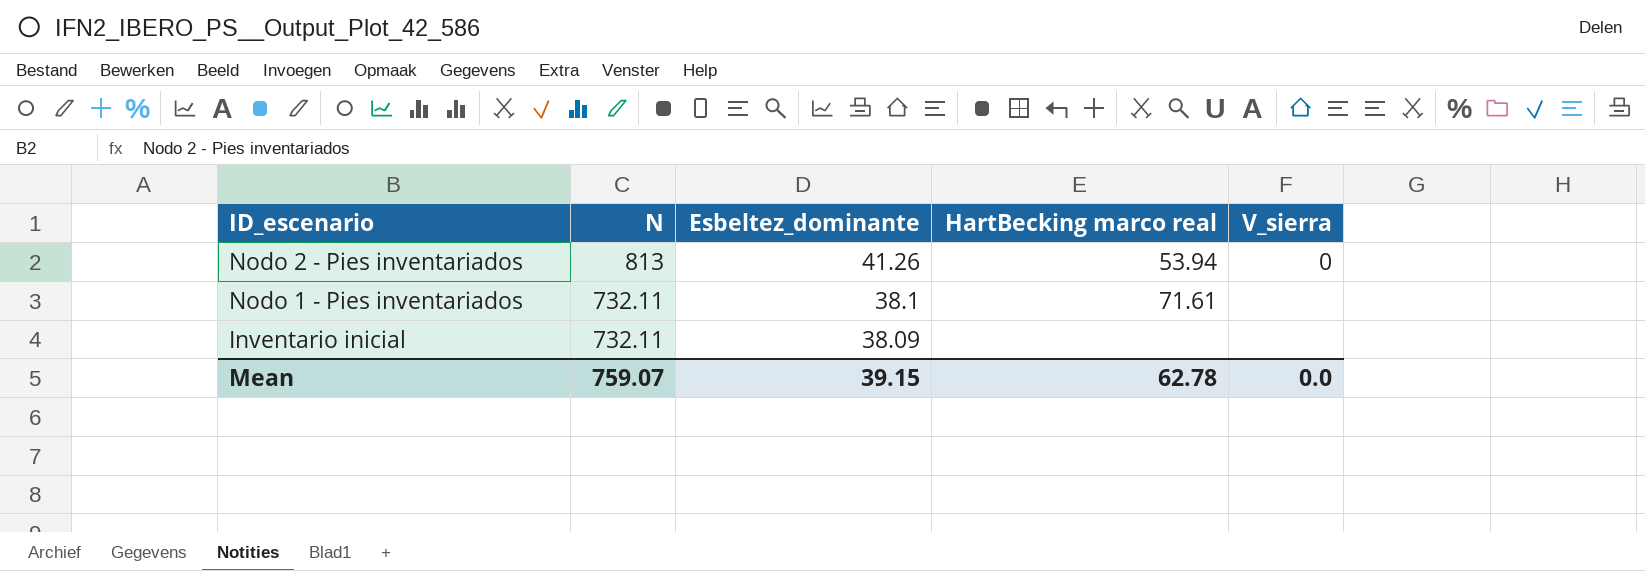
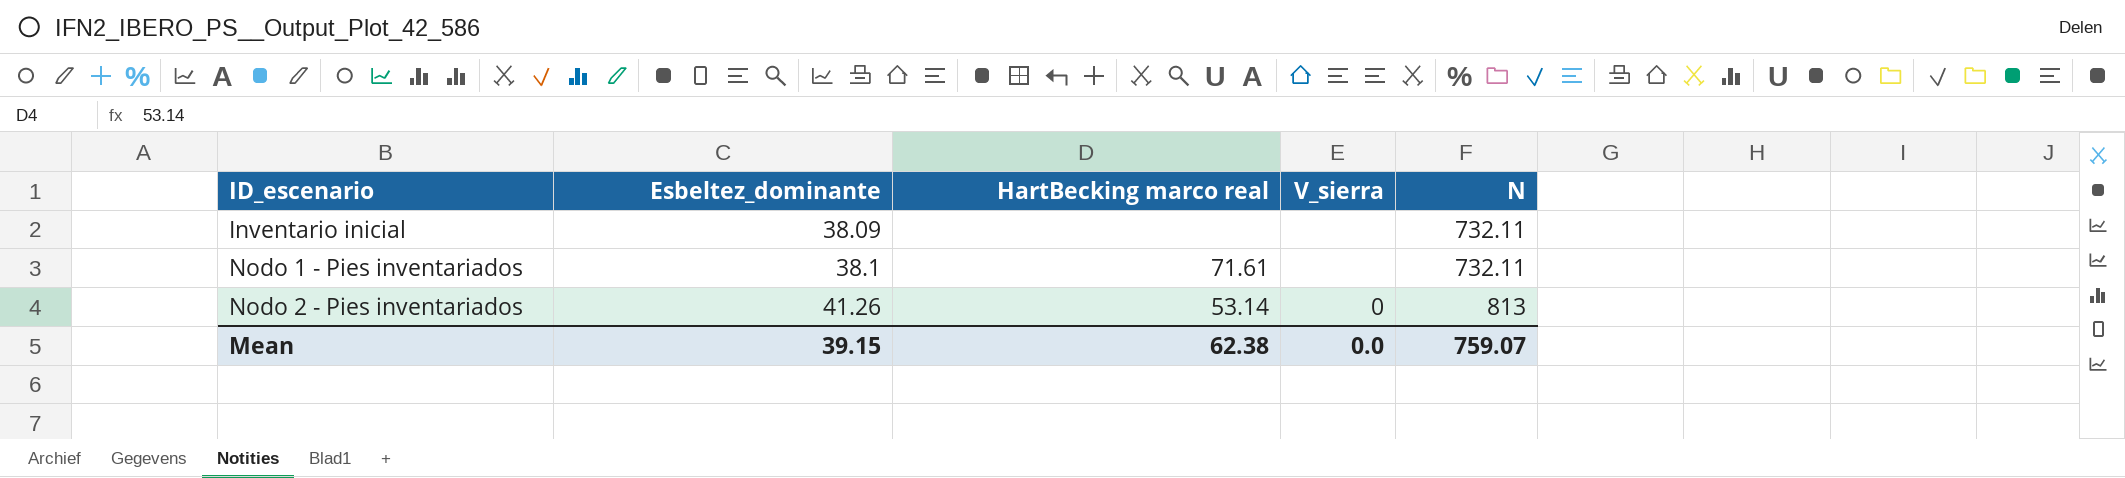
row order: ID_escenario descending -> ID_escenario ascending
column N | position: 2 -> 5
Nodo 2 - Pies inventariados | HartBecking marco real: 53.94 -> 53.14
Mean | HartBecking marco real: 62.78 -> 62.38

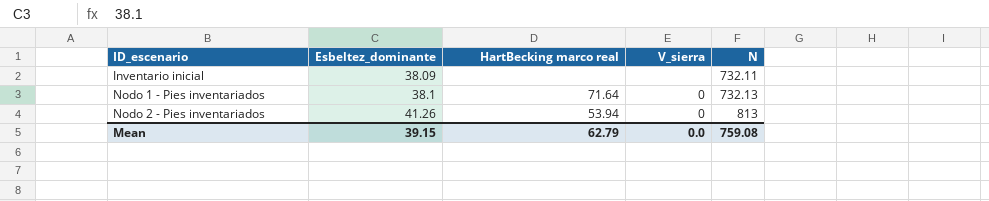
Nodo 1 - Pies inventariados | HartBecking marco real: 71.61 -> 71.64
Nodo 1 - Pies inventariados | V_sierra: none -> 0
Nodo 1 - Pies inventariados | N: 732.11 -> 732.13
Nodo 2 - Pies inventariados | HartBecking marco real: 53.14 -> 53.94
Mean | HartBecking marco real: 62.38 -> 62.79
Mean | N: 759.07 -> 759.08

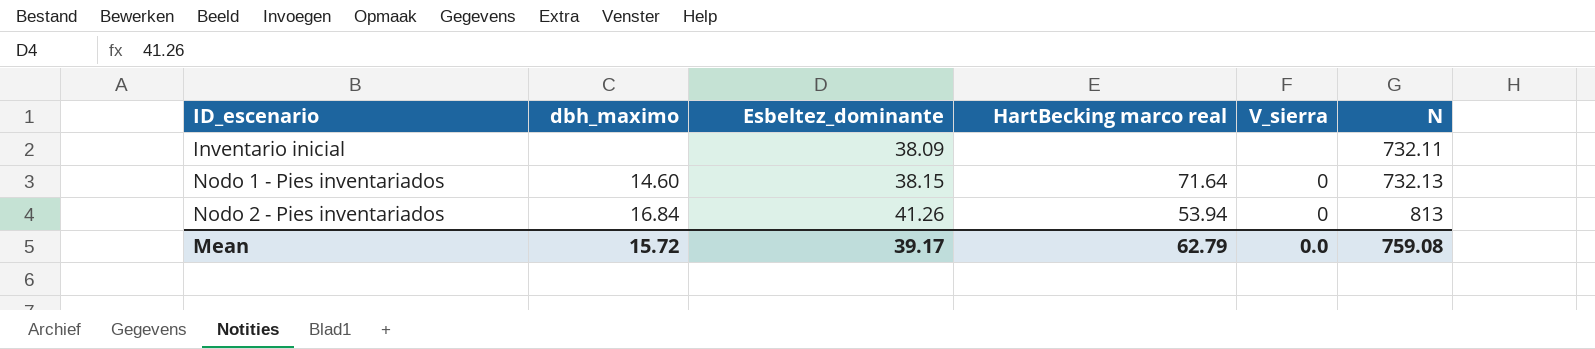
column dbh_maximo | position: none -> 2
Nodo 1 - Pies inventariados | Esbeltez_dominante: 38.1 -> 38.15
Mean | Esbeltez_dominante: 39.15 -> 39.17

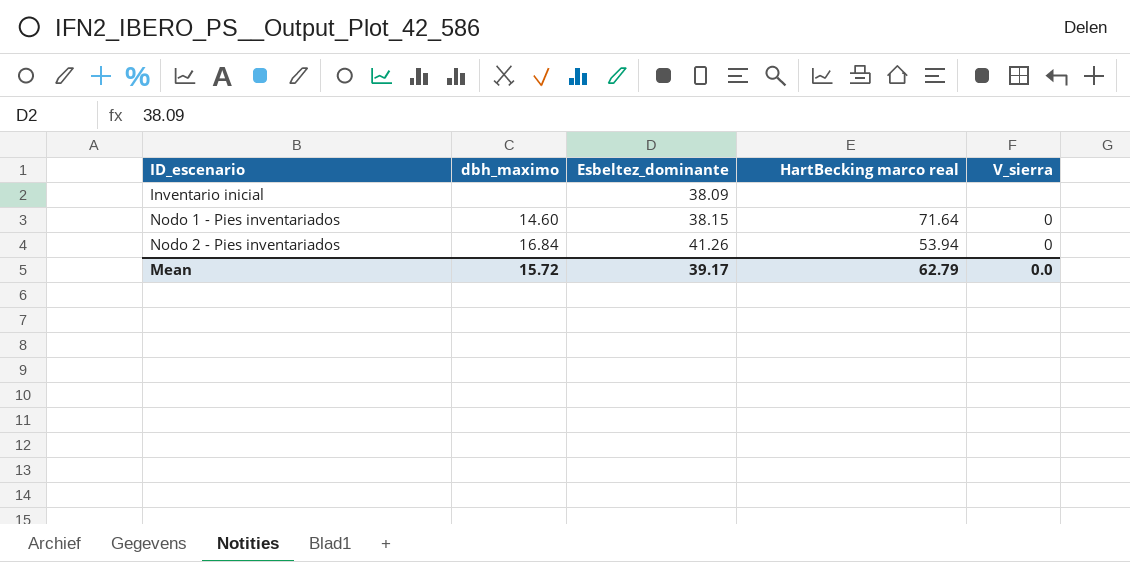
column N | position: 6 -> none

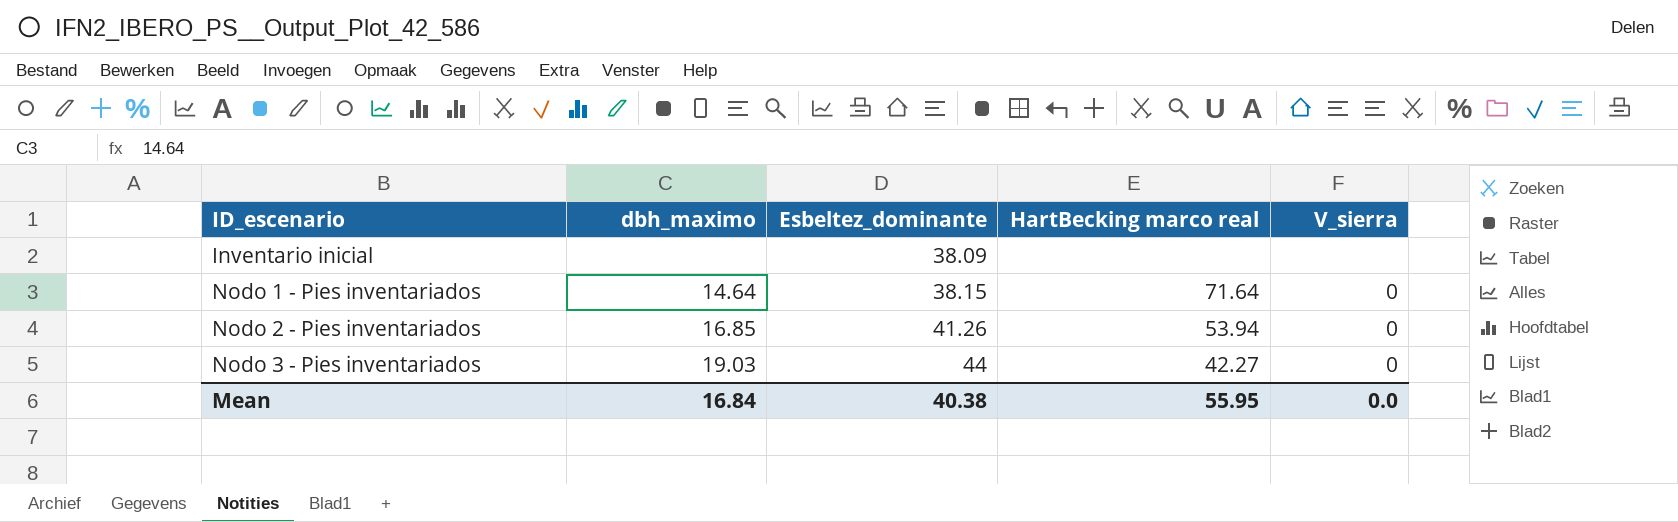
Nodo 1 - Pies inventariados | dbh_maximo: 14.60 -> 14.64
Nodo 2 - Pies inventariados | dbh_maximo: 16.84 -> 16.85
row Nodo 3 - Pies inventariados: none -> 19.03 | 44 | 42.27 | 0
Mean | dbh_maximo: 15.72 -> 16.84
Mean | Esbeltez_dominante: 39.17 -> 40.38
Mean | HartBecking marco real: 62.79 -> 55.95

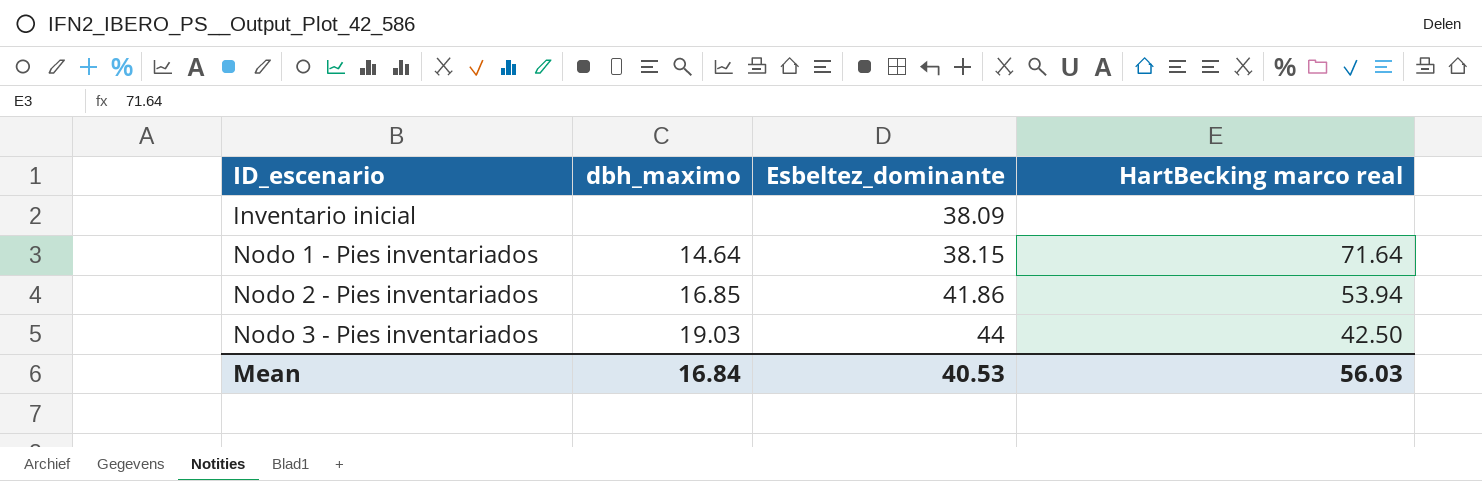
column V_sierra | position: 5 -> none
Nodo 2 - Pies inventariados | Esbeltez_dominante: 41.26 -> 41.86
Nodo 3 - Pies inventariados | HartBecking marco real: 42.27 -> 42.50
Mean | Esbeltez_dominante: 40.38 -> 40.53
Mean | HartBecking marco real: 55.95 -> 56.03

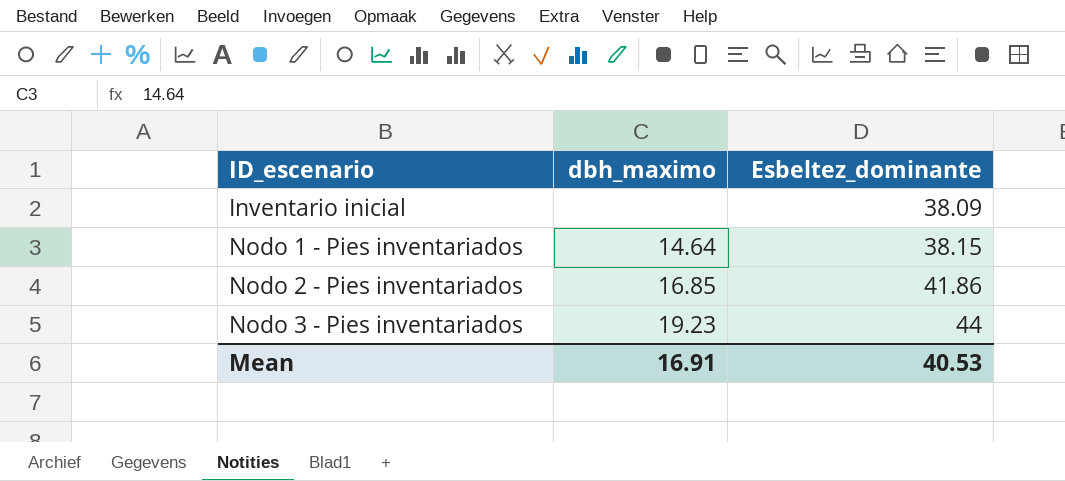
column HartBecking marco real | position: 4 -> none
Nodo 3 - Pies inventariados | dbh_maximo: 19.03 -> 19.23
Mean | dbh_maximo: 16.84 -> 16.91

